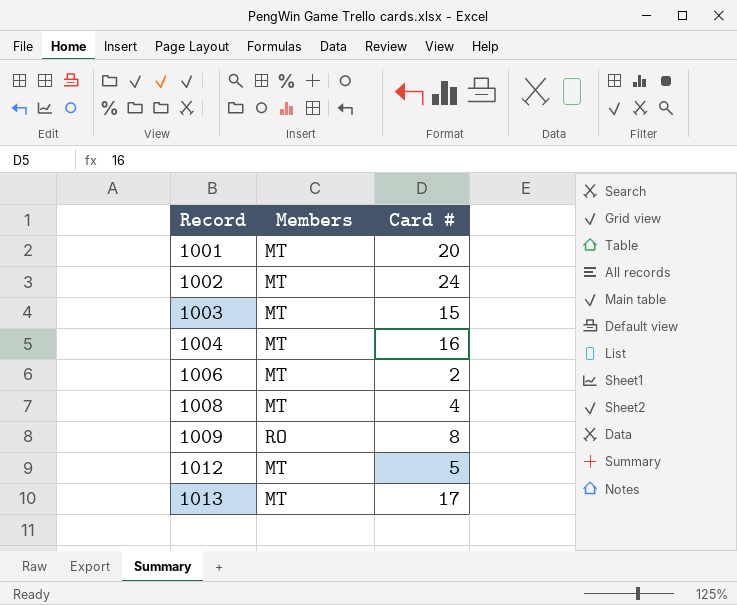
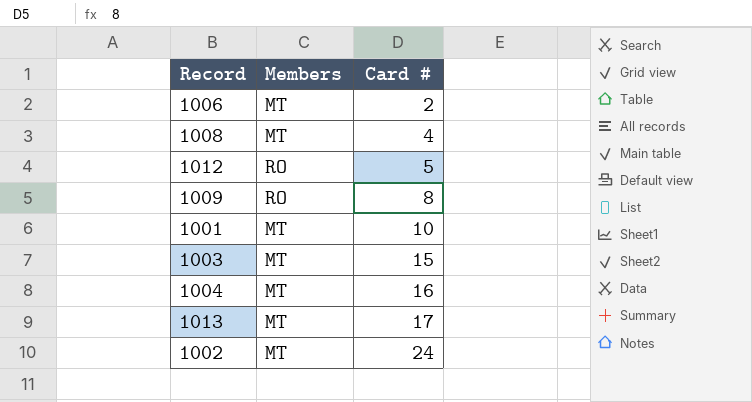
row order: Record ascending -> Card # ascending
1012 | Members: MT -> RO
1001 | Card #: 20 -> 10

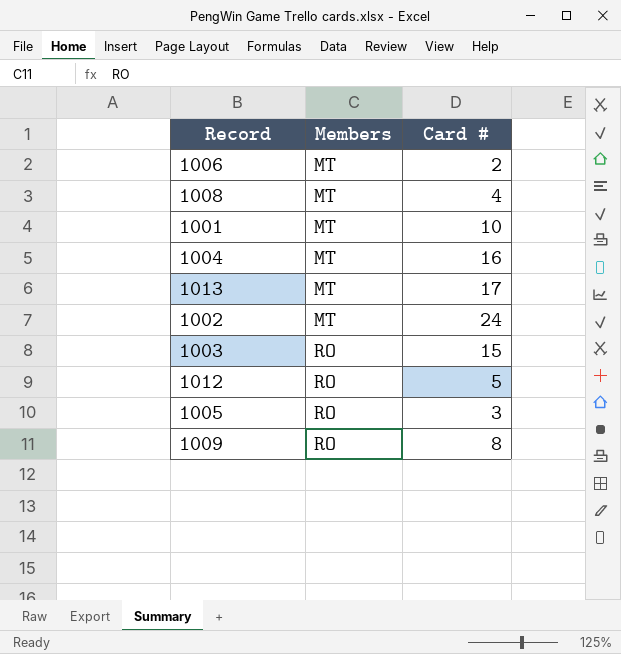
row order: Card # ascending -> Members ascending
1003 | Members: MT -> RO
row 1005: none -> RO | 3

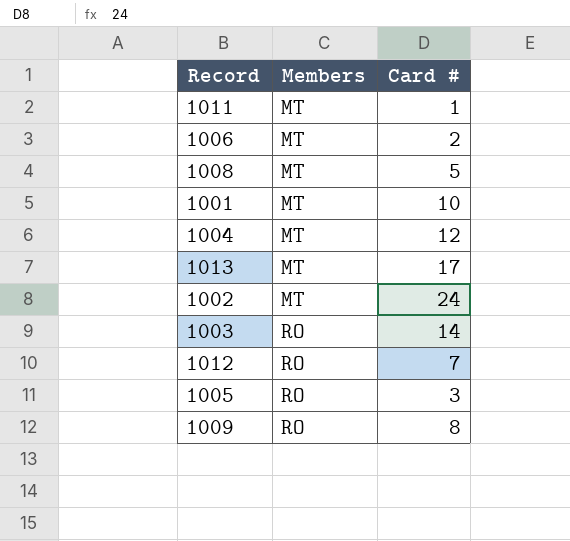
row 1011: none -> MT | 1
1008 | Card #: 4 -> 5
1004 | Card #: 16 -> 12
1003 | Card #: 15 -> 14
1012 | Card #: 5 -> 7

